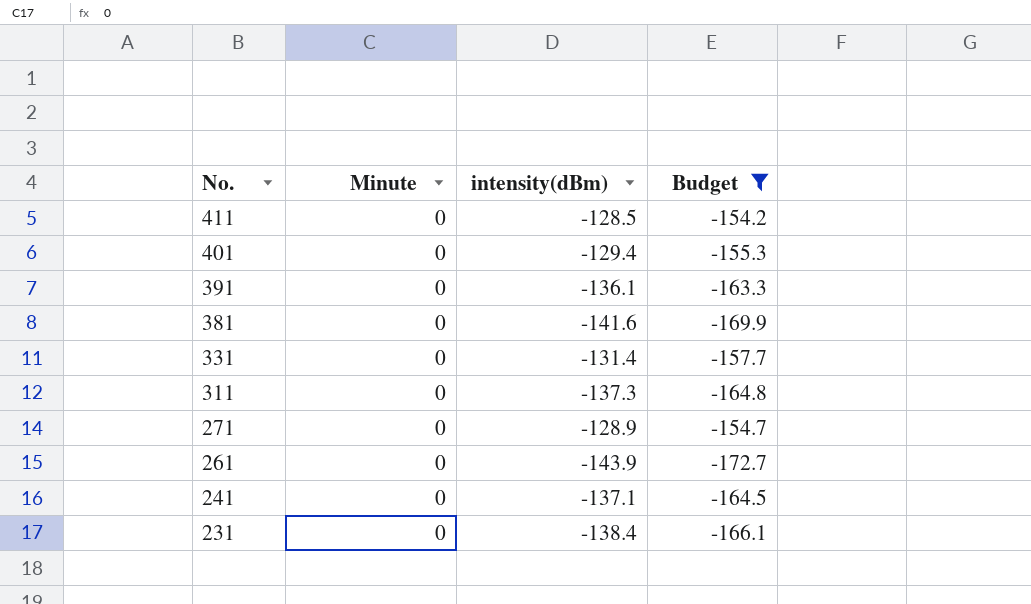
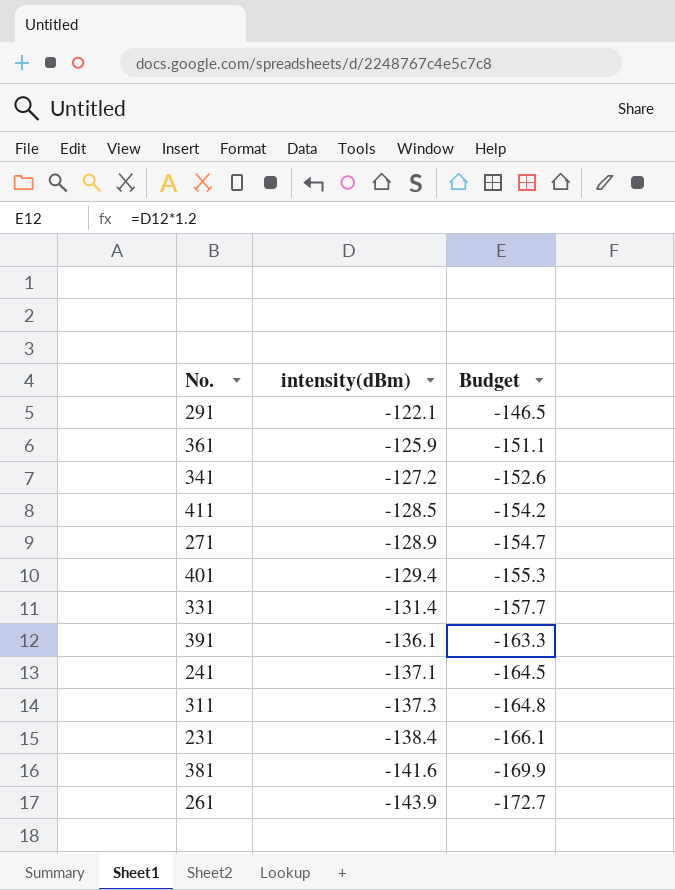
filter: Budget <= -154.2 -> none
row order: No. descending -> intensity(dBm) descending
column Minute | position: 2 -> none

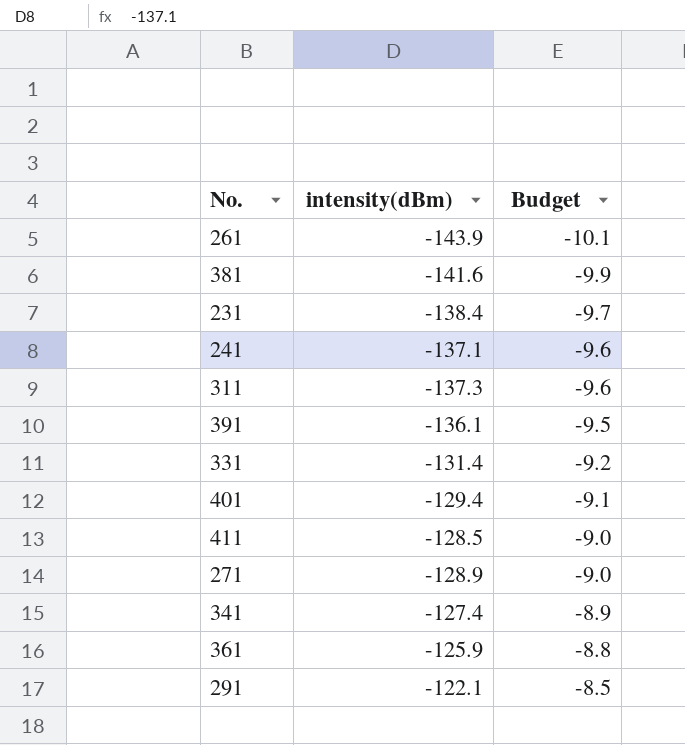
row order: intensity(dBm) descending -> Budget ascending
column Budget | formula: [intensity(dBm)] * 1.2 -> [intensity(dBm)] * 0.07
341 | intensity(dBm): -127.2 -> -127.4

